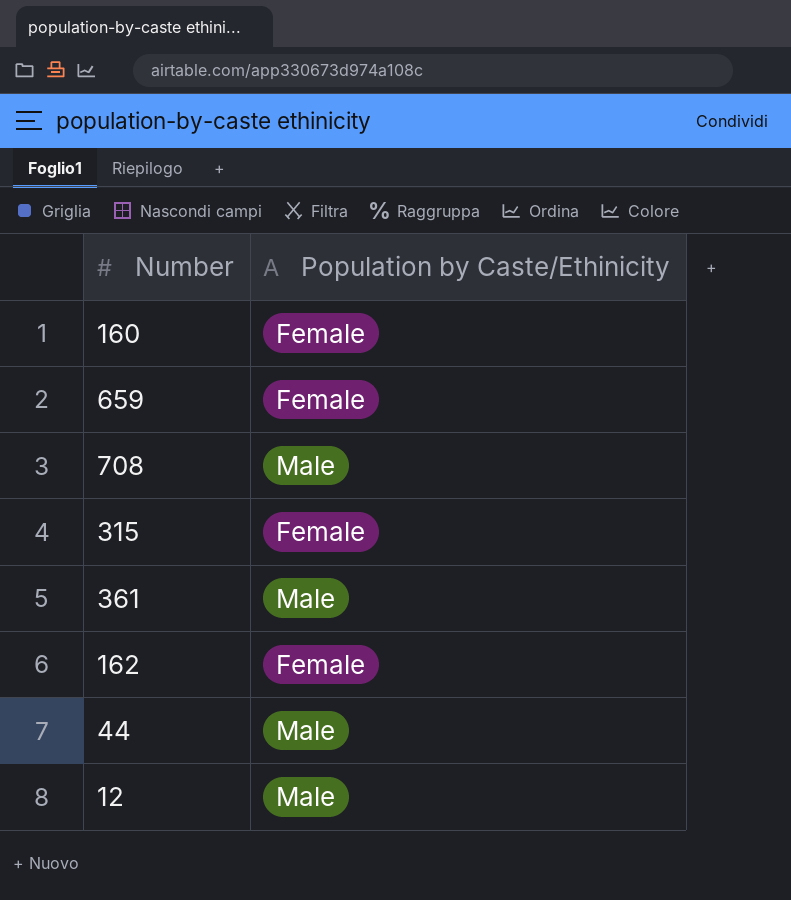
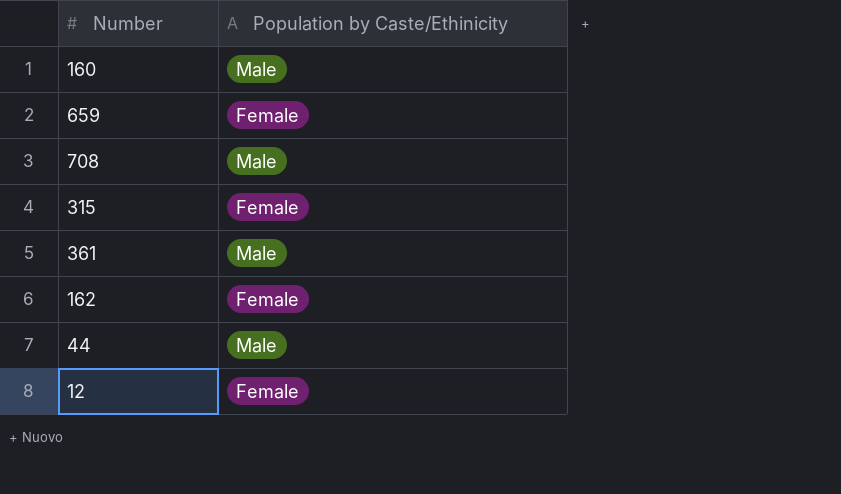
160 | Population by Caste/Ethinicity: Female -> Male
12 | Population by Caste/Ethinicity: Male -> Female

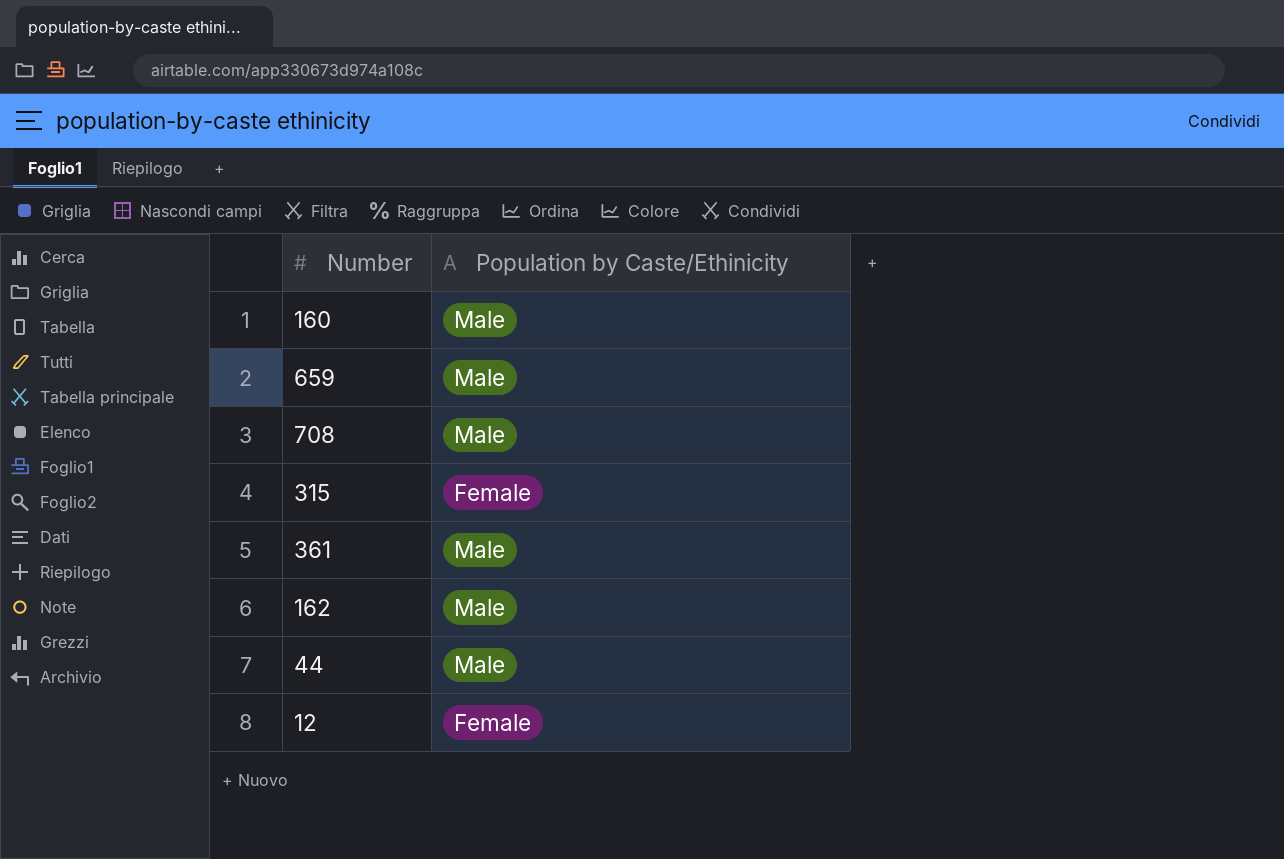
659 | Population by Caste/Ethinicity: Female -> Male
162 | Population by Caste/Ethinicity: Female -> Male

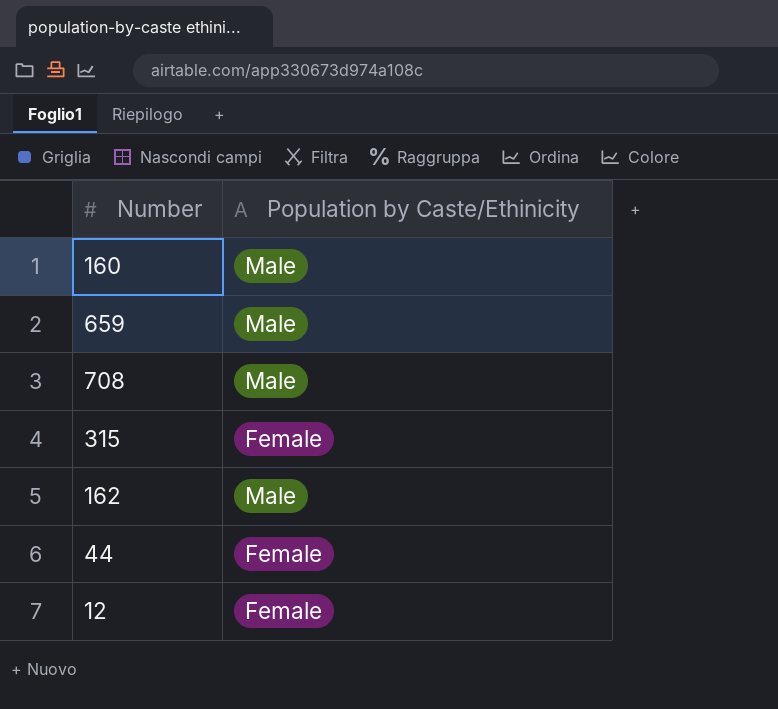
row 361: Male -> none
44 | Population by Caste/Ethinicity: Male -> Female

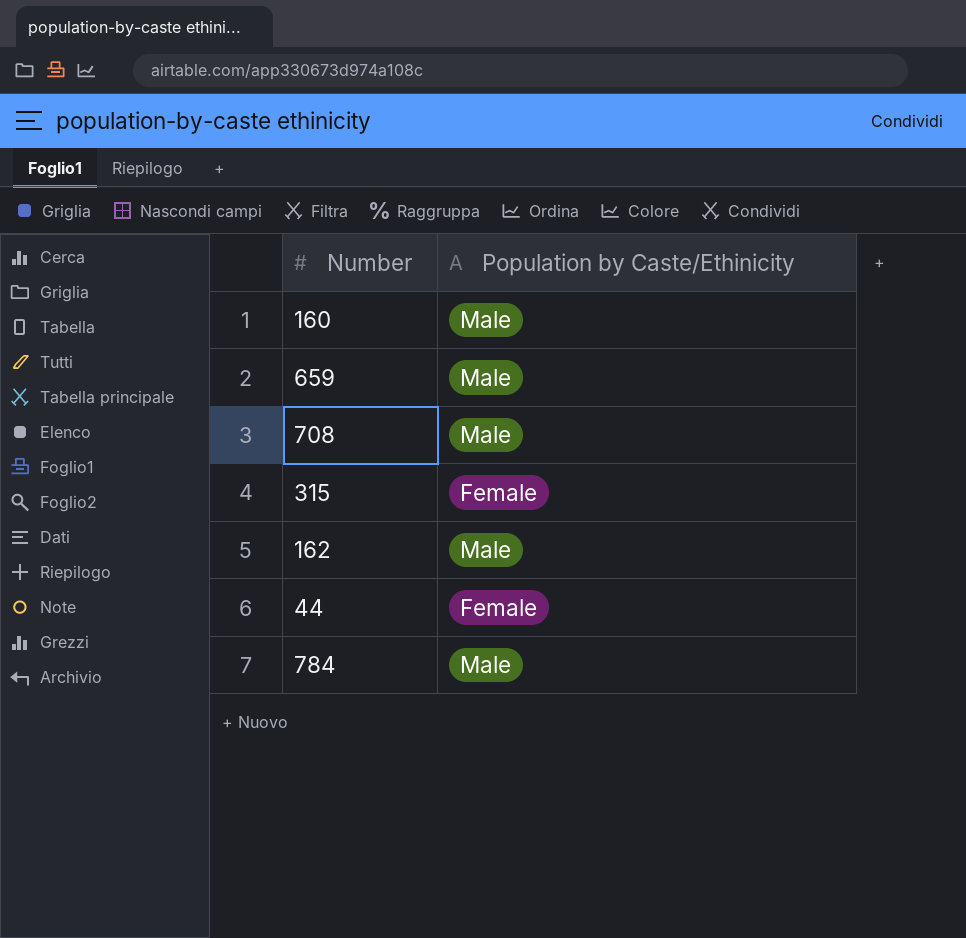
row 12: Female -> none
row 784: none -> Male

